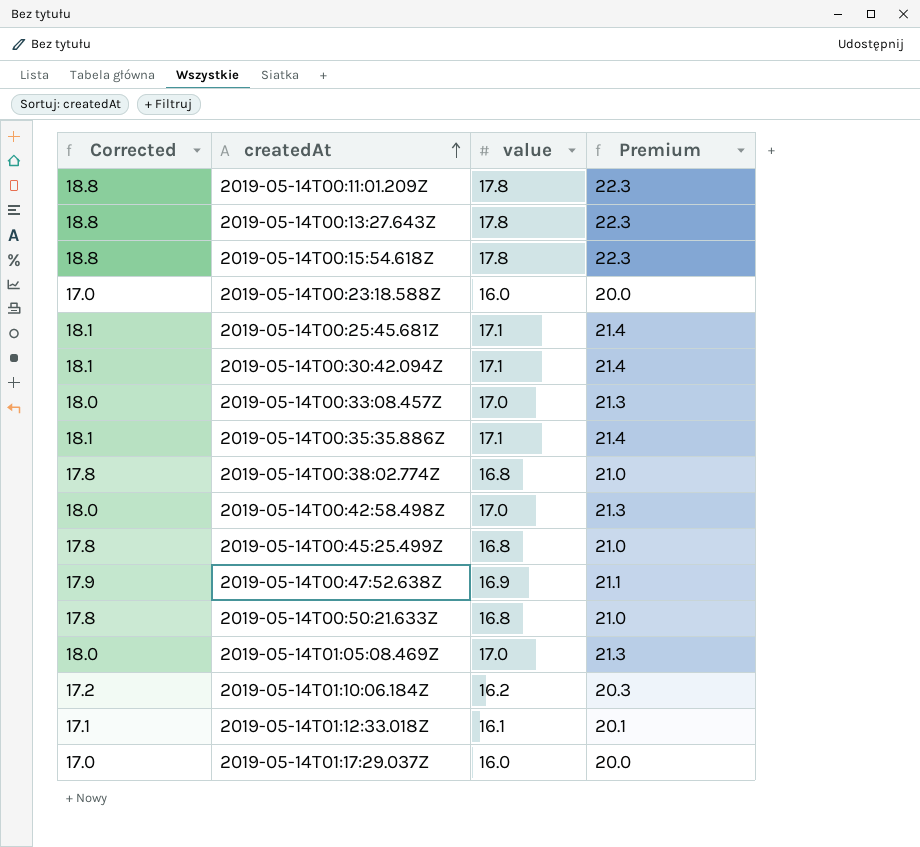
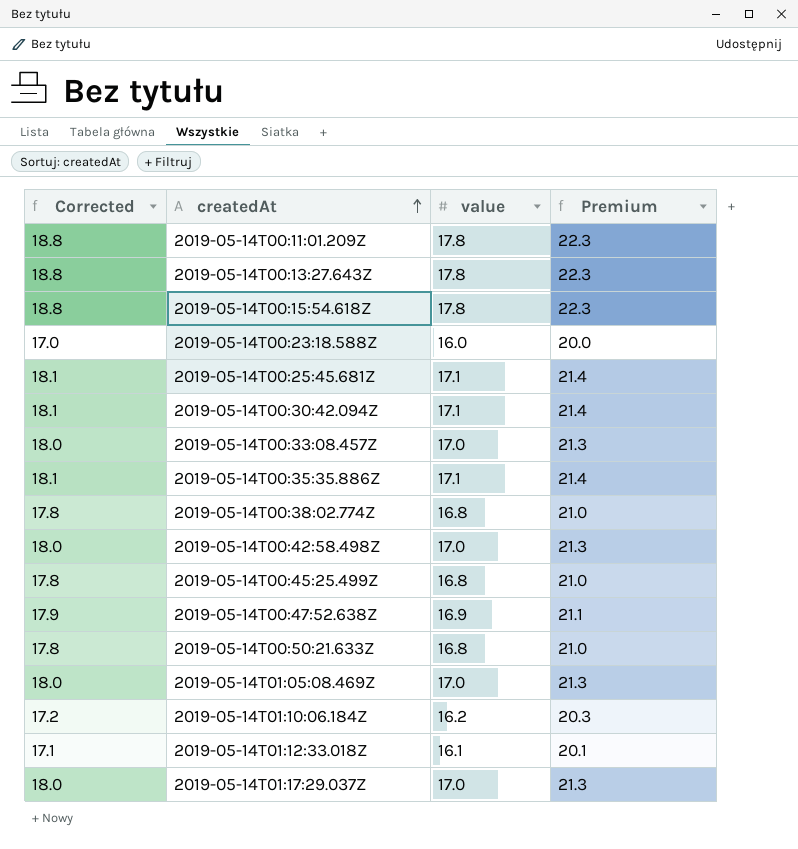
2019-05-14T01:17:29.037Z | Corrected: 17.0 -> 18.0
2019-05-14T01:17:29.037Z | value: 16.0 -> 17.0
2019-05-14T01:17:29.037Z | Premium: 20.0 -> 21.3

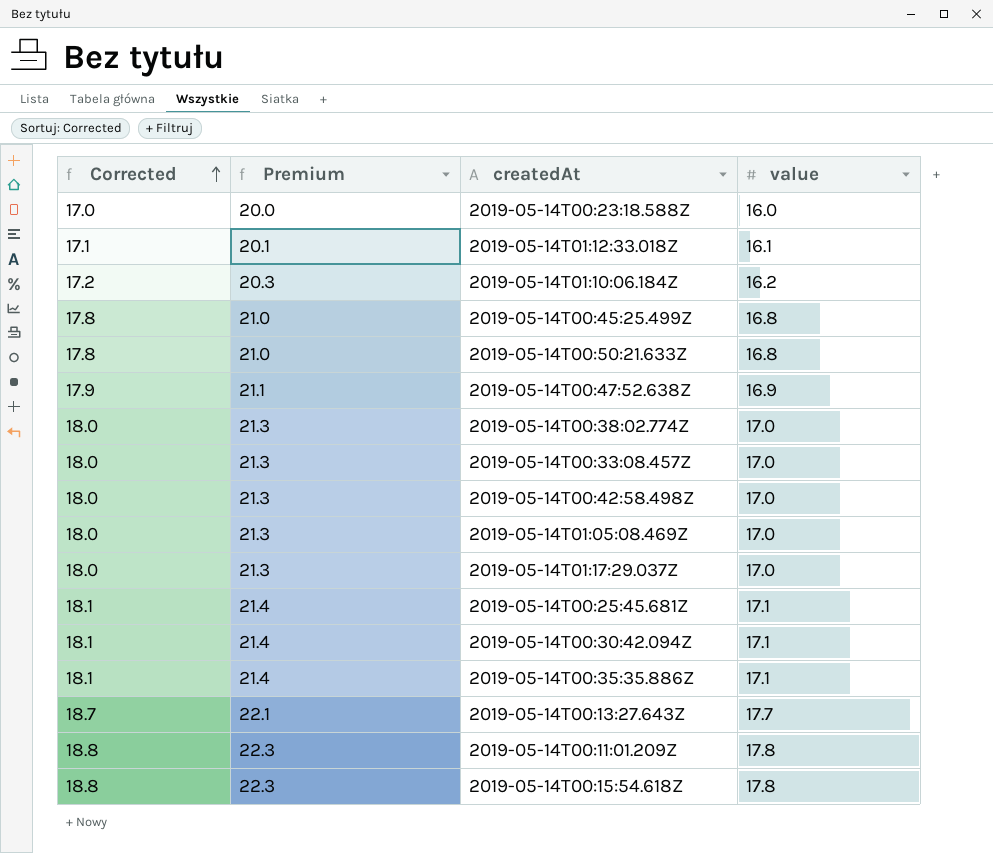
row order: createdAt ascending -> Corrected ascending
column Premium | position: 4 -> 2
2019-05-14T00:38:02.774Z | Corrected: 17.8 -> 18.0
2019-05-14T00:38:02.774Z | Premium: 21.0 -> 21.3
2019-05-14T00:38:02.774Z | value: 16.8 -> 17.0
2019-05-14T00:13:27.643Z | Corrected: 18.8 -> 18.7
2019-05-14T00:13:27.643Z | Premium: 22.3 -> 22.1
2019-05-14T00:13:27.643Z | value: 17.8 -> 17.7

